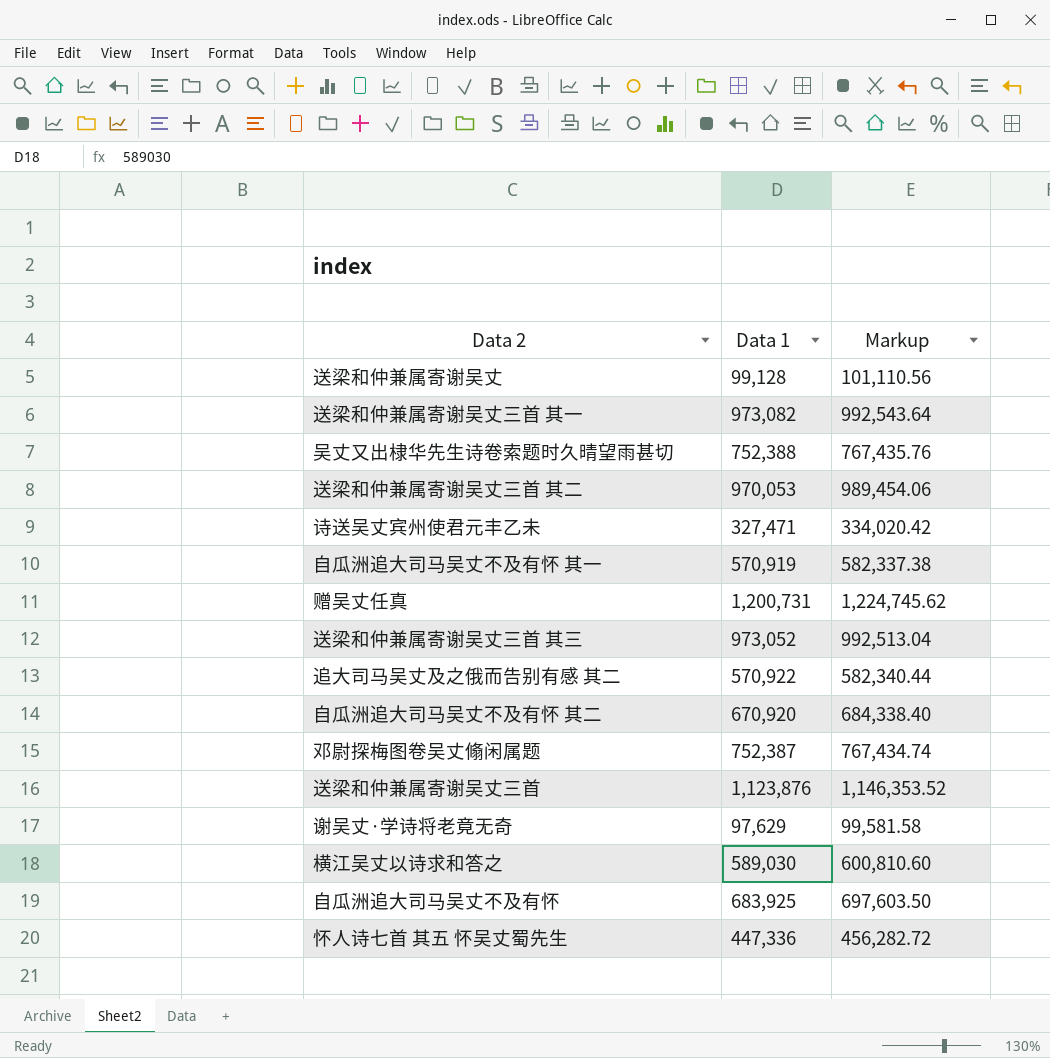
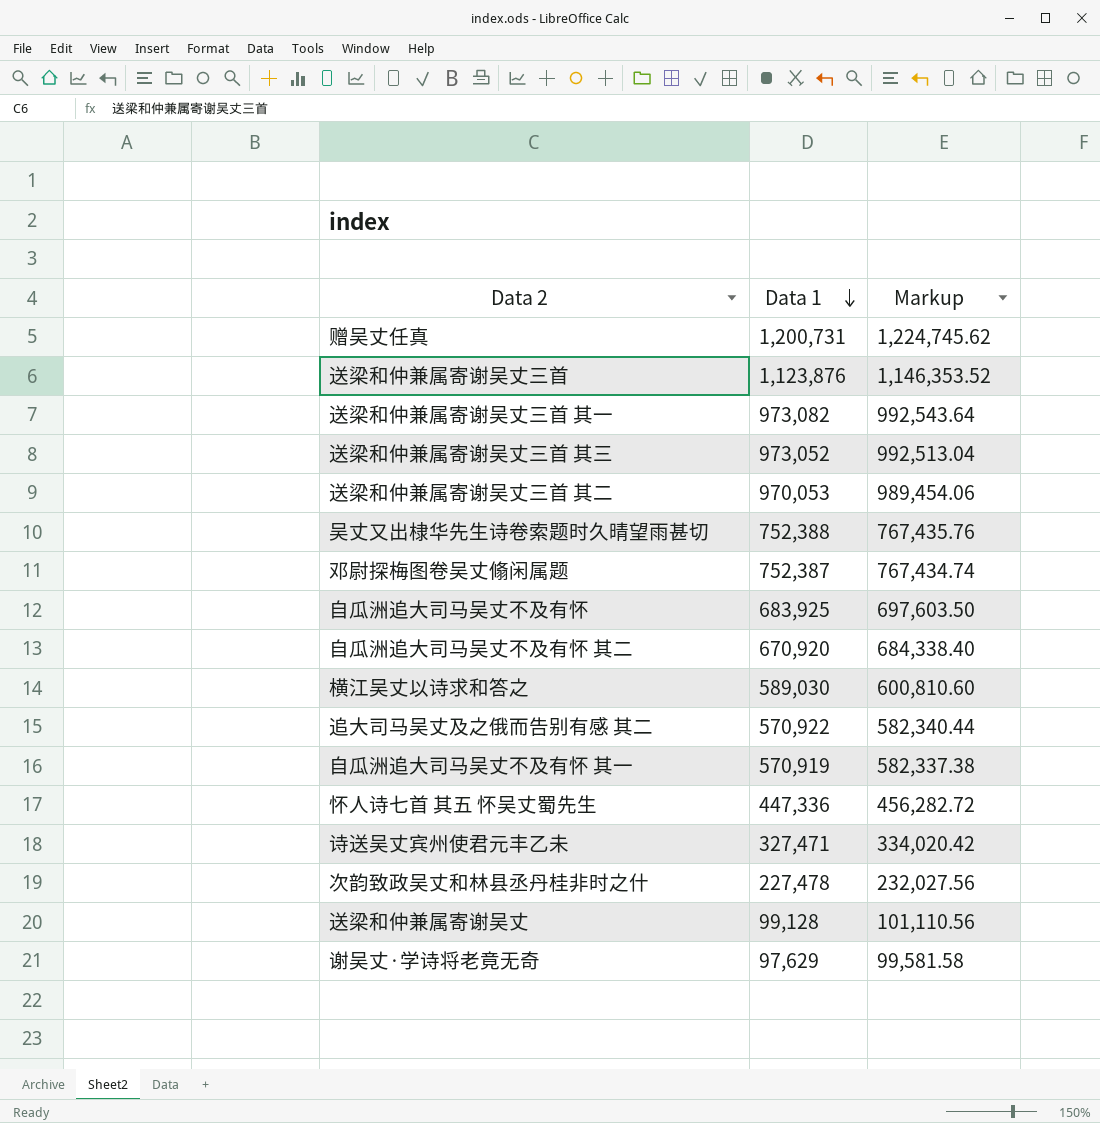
row order: none -> Data 1 descending
row 次韵致政吴丈和林县丞丹桂非时之什: none -> 227,478 | 232,027.56

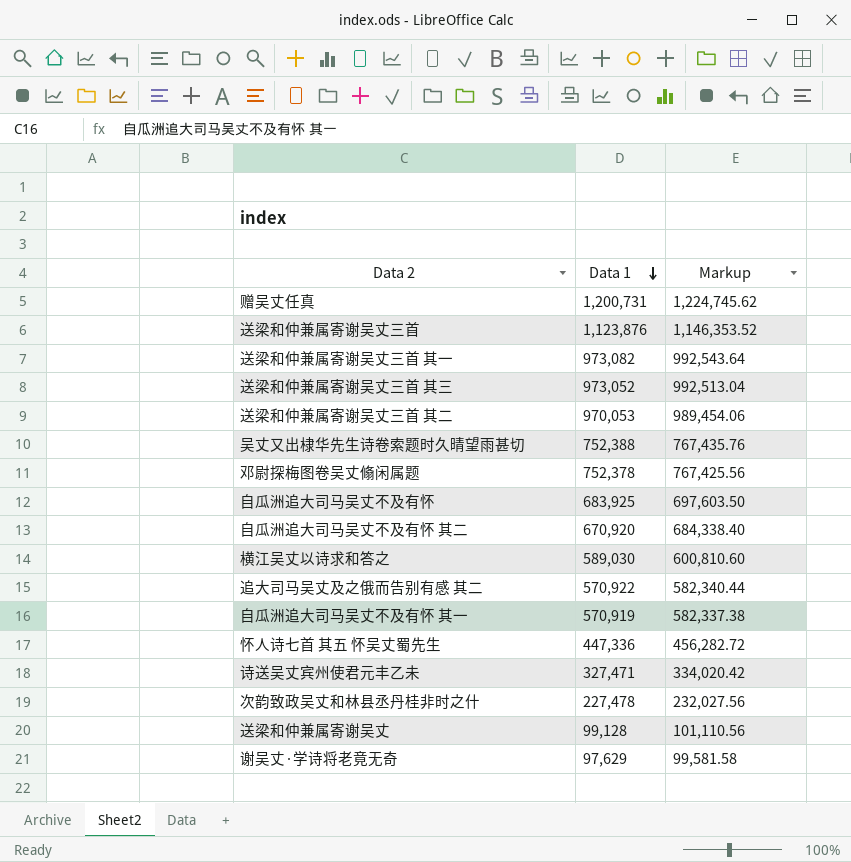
邓尉探梅图卷吴丈翛闲属题 | Data 1: 752,387 -> 752,378
邓尉探梅图卷吴丈翛闲属题 | Markup: 767,434.74 -> 767,425.56

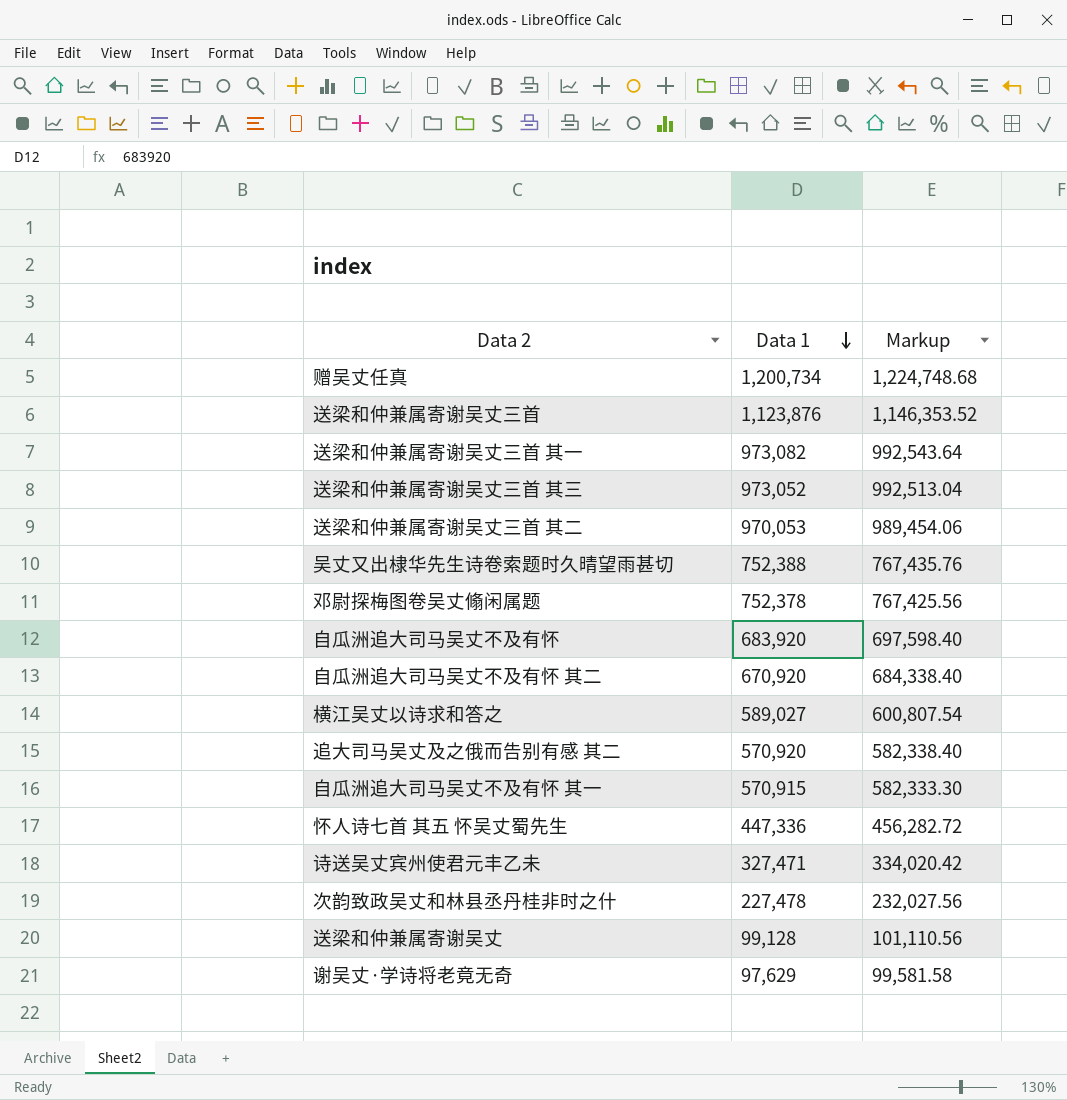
赠吴丈任真 | Data 1: 1,200,731 -> 1,200,734
赠吴丈任真 | Markup: 1,224,745.62 -> 1,224,748.68
自瓜洲追大司马吴丈不及有怀 | Data 1: 683,925 -> 683,920
自瓜洲追大司马吴丈不及有怀 | Markup: 697,603.50 -> 697,598.40
横江吴丈以诗求和答之 | Data 1: 589,030 -> 589,027
横江吴丈以诗求和答之 | Markup: 600,810.60 -> 600,807.54
追大司马吴丈及之俄而告别有感 其二 | Data 1: 570,922 -> 570,920
追大司马吴丈及之俄而告别有感 其二 | Markup: 582,340.44 -> 582,338.40
自瓜洲追大司马吴丈不及有怀 其一 | Data 1: 570,919 -> 570,915
自瓜洲追大司马吴丈不及有怀 其一 | Markup: 582,337.38 -> 582,333.30

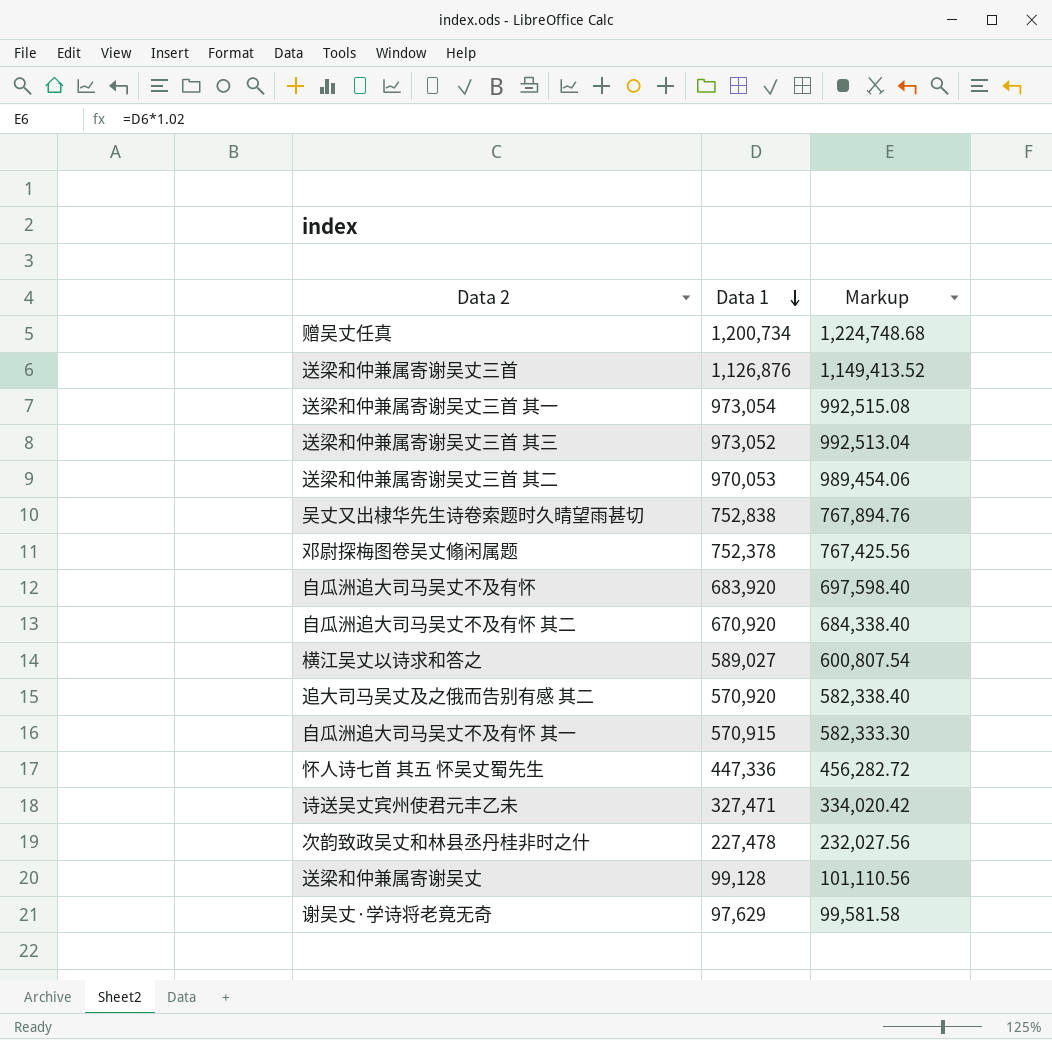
送梁和仲兼属寄谢吴丈三首 | Data 1: 1,123,876 -> 1,126,876
送梁和仲兼属寄谢吴丈三首 | Markup: 1,146,353.52 -> 1,149,413.52
送梁和仲兼属寄谢吴丈三首 其一 | Data 1: 973,082 -> 973,054
送梁和仲兼属寄谢吴丈三首 其一 | Markup: 992,543.64 -> 992,515.08
吴丈又出棣华先生诗卷索题时久晴望雨甚切 | Data 1: 752,388 -> 752,838
吴丈又出棣华先生诗卷索题时久晴望雨甚切 | Markup: 767,435.76 -> 767,894.76

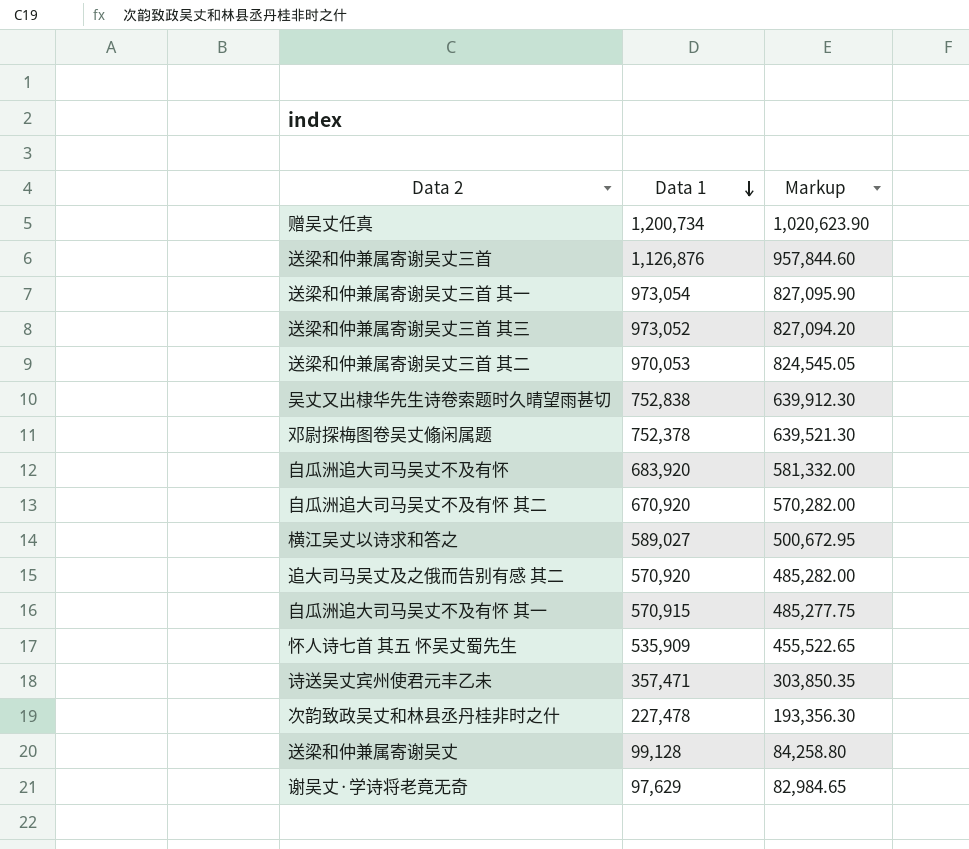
column Markup | formula: [Data 1] * 1.02 -> [Data 1] * 0.85
怀人诗七首 其五 怀吴丈蜀先生 | Data 1: 447,336 -> 535,909
诗送吴丈宾州使君元丰乙未 | Data 1: 327,471 -> 357,471

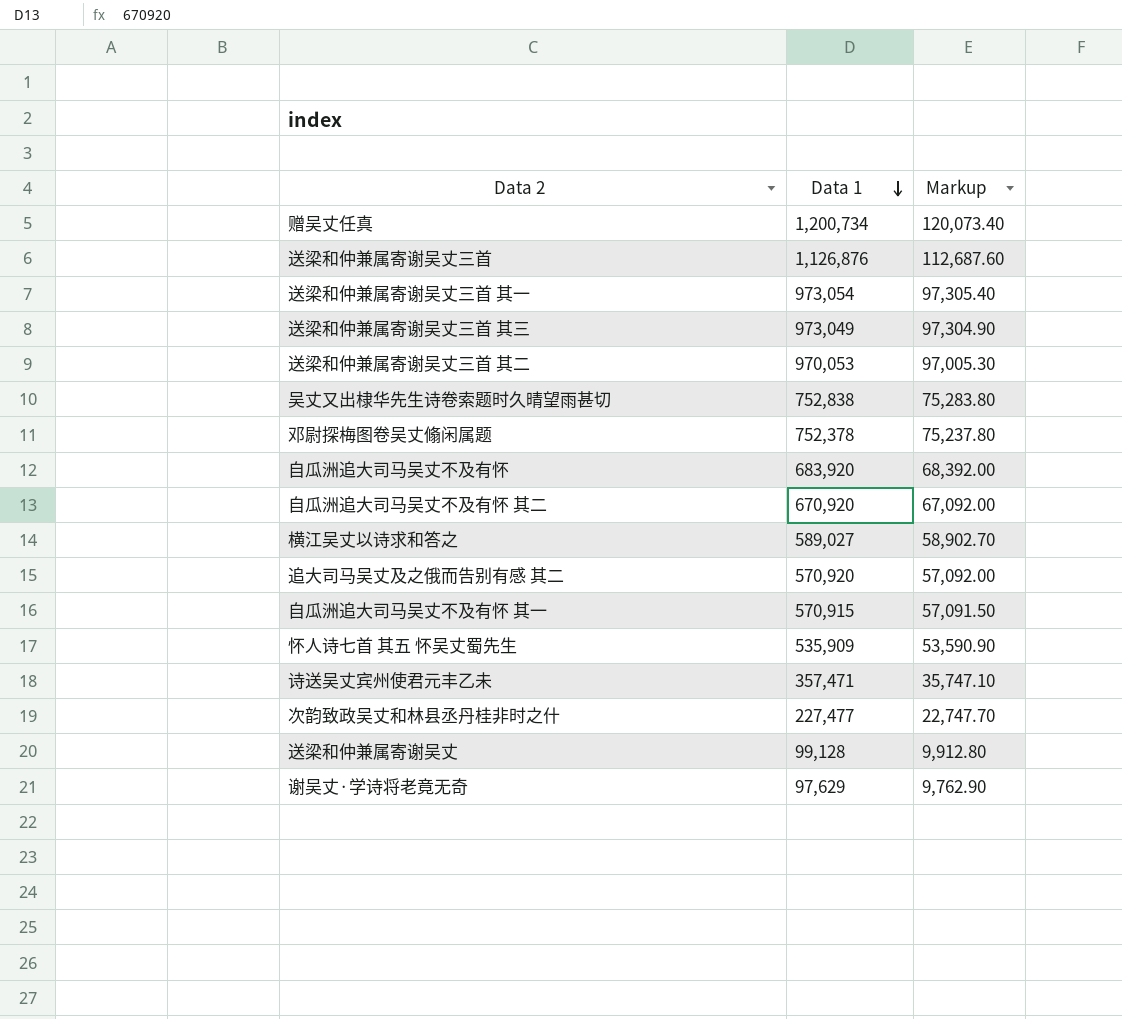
column Markup | formula: [Data 1] * 0.85 -> [Data 1] * 0.1
送梁和仲兼属寄谢吴丈三首 其三 | Data 1: 973,052 -> 973,049
次韵致政吴丈和林县丞丹桂非时之什 | Data 1: 227,478 -> 227,477

